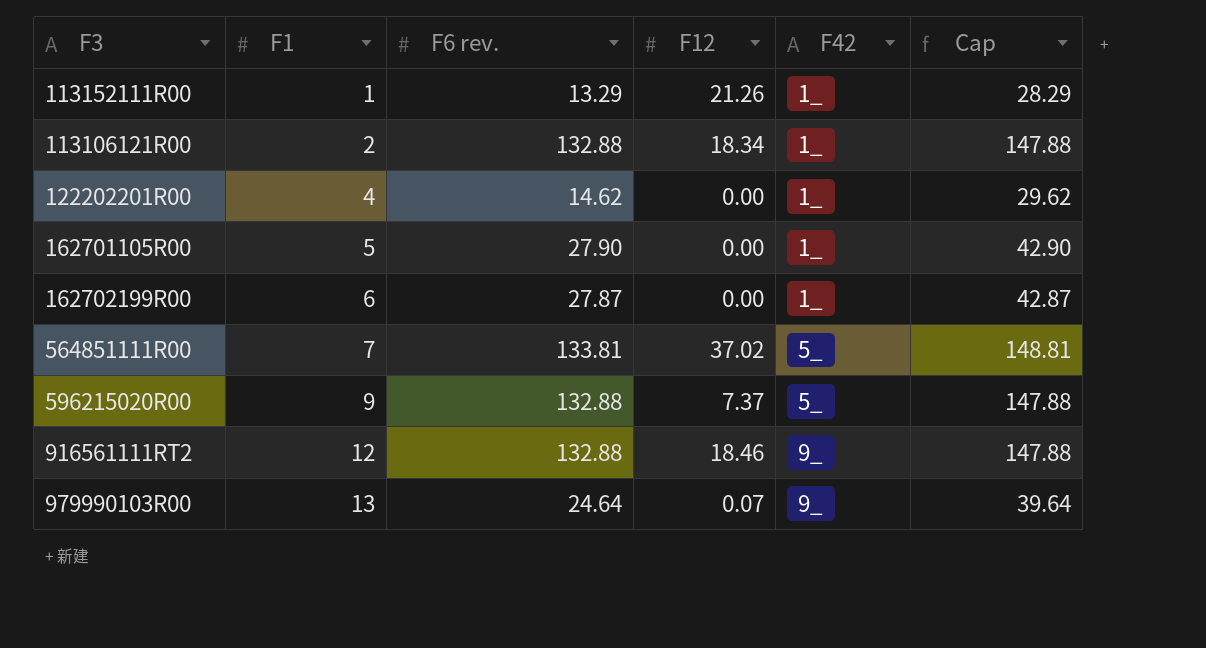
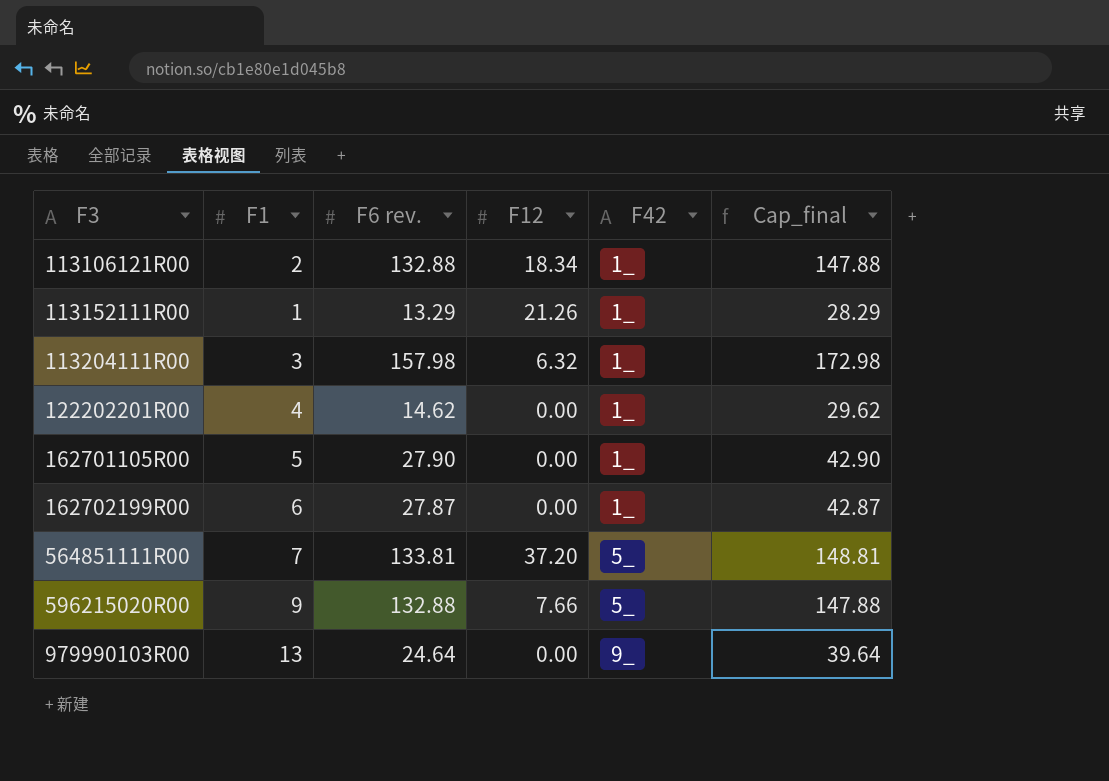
row order: F1 ascending -> F3 ascending
column name: Cap -> Cap_final
row 916561111RT2: 12 | 132.88 | 18.46 | 9_ | 147.88 -> none
row 113204111R00: none -> 3 | 157.98 | 6.32 | 1_ | 172.98
564851111R00 | F12: 37.02 -> 37.20
596215020R00 | F12: 7.37 -> 7.66
979990103R00 | F12: 0.07 -> 0.00

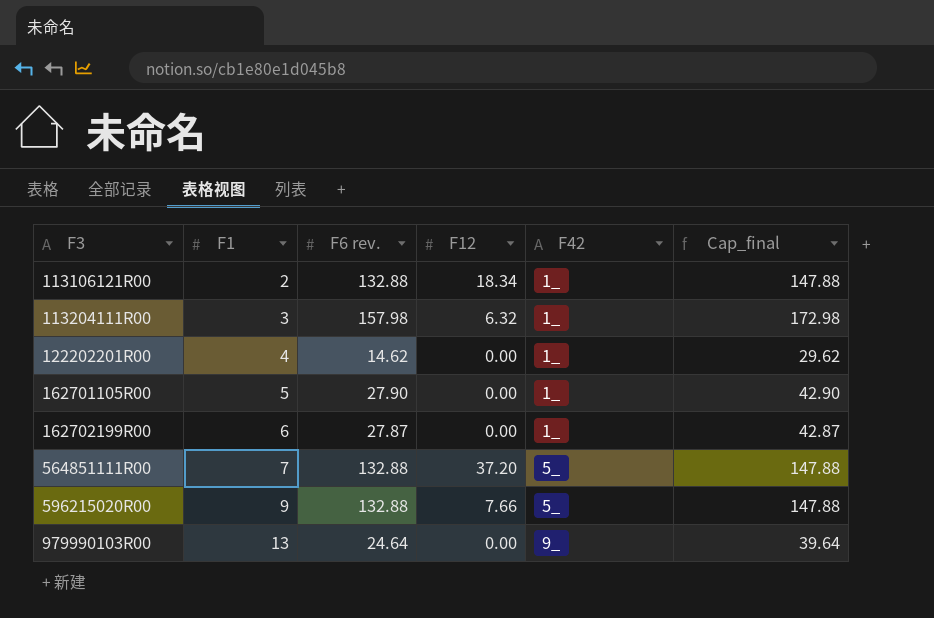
row 113152111R00: 1 | 13.29 | 21.26 | 1_ | 28.29 -> none
564851111R00 | F6 rev.: 133.81 -> 132.88
564851111R00 | Cap_final: 148.81 -> 147.88

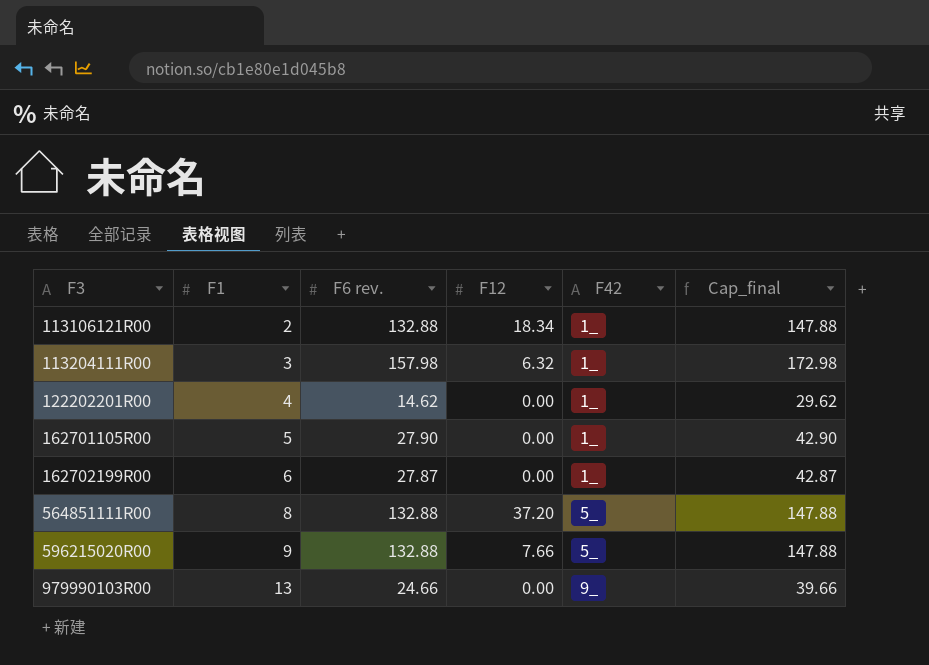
564851111R00 | F1: 7 -> 8
979990103R00 | F6 rev.: 24.64 -> 24.66
979990103R00 | Cap_final: 39.64 -> 39.66

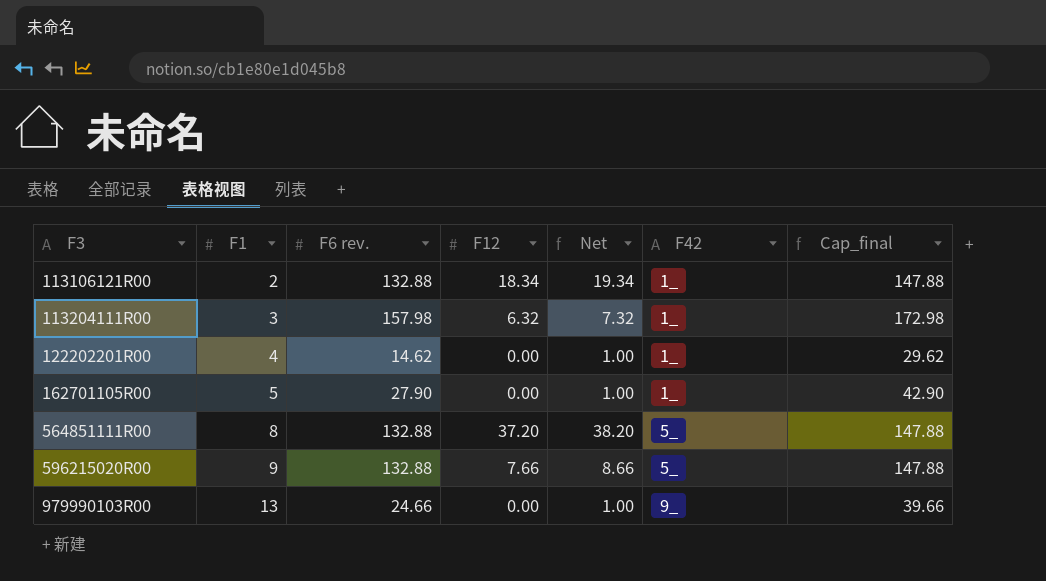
column Net | formula: none -> [F12] + 1
row 162702199R00: 6 | 27.87 | 0.00 | 1_ | 42.87 -> none

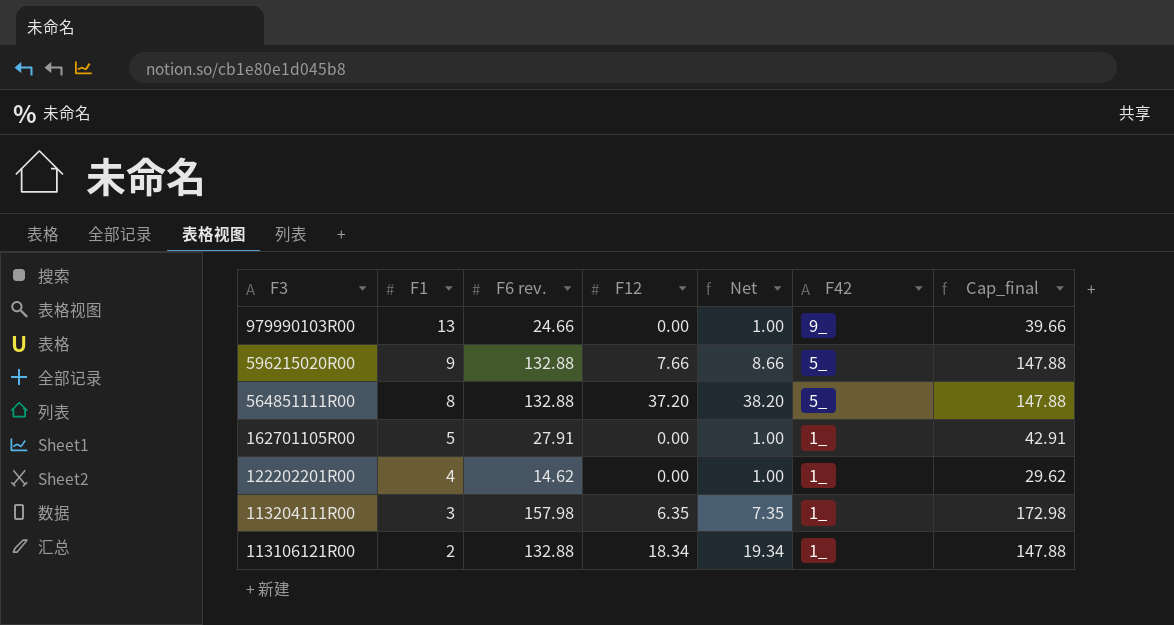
row order: F3 ascending -> F3 descending
162701105R00 | F6 rev.: 27.90 -> 27.91
162701105R00 | Cap_final: 42.90 -> 42.91
113204111R00 | F12: 6.32 -> 6.35
113204111R00 | Net: 7.32 -> 7.35

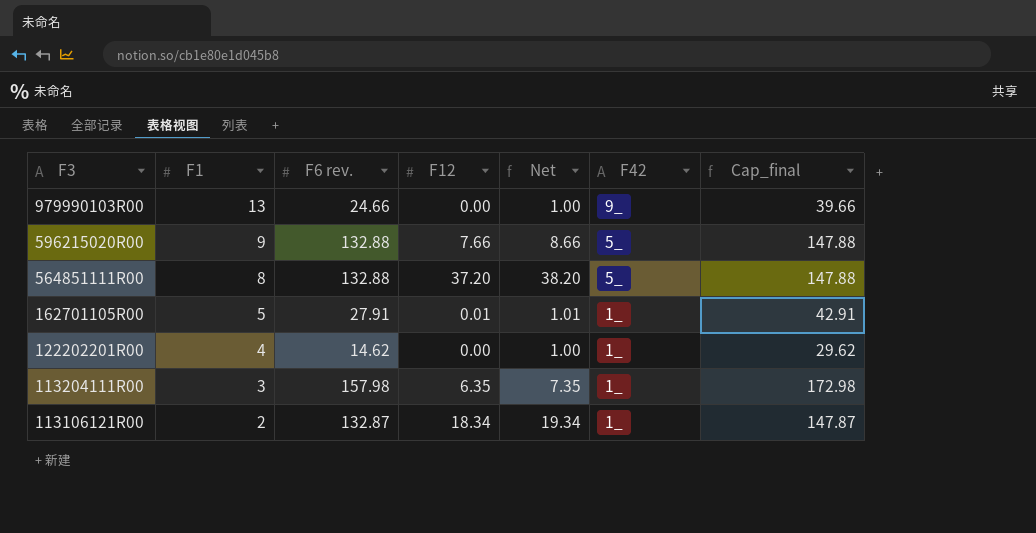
162701105R00 | F12: 0.00 -> 0.01
162701105R00 | Net: 1.00 -> 1.01
113106121R00 | F6 rev.: 132.88 -> 132.87
113106121R00 | Cap_final: 147.88 -> 147.87

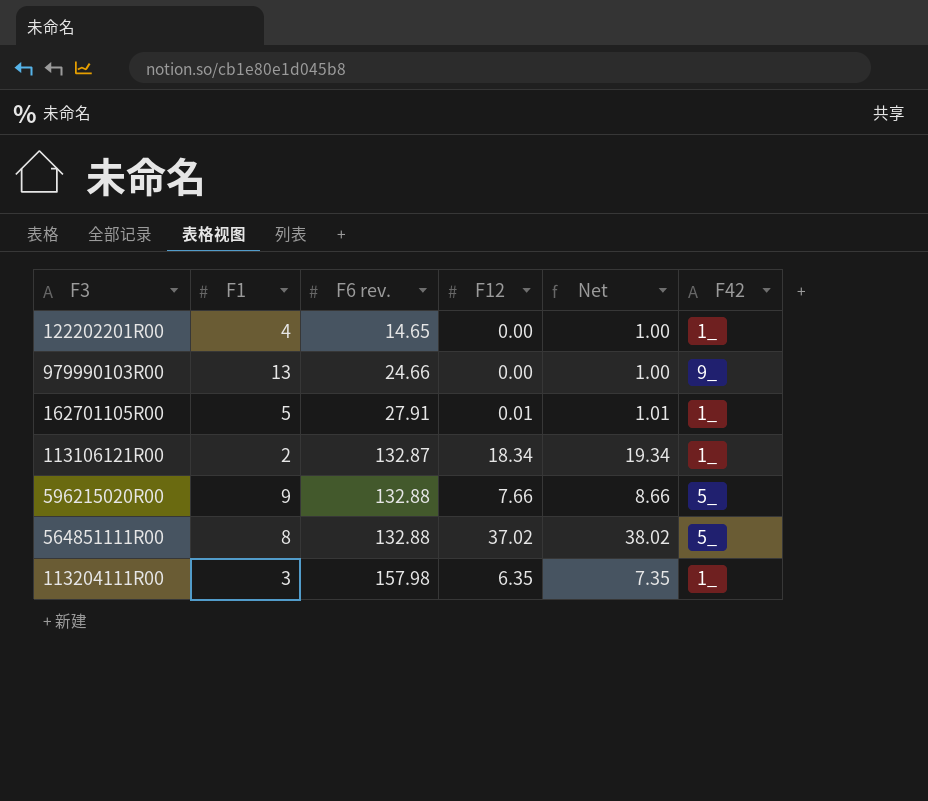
row order: F3 descending -> F6 rev. ascending
column Cap_final | formula: [F6 rev.] + 15 -> none
122202201R00 | F6 rev.: 14.62 -> 14.65
564851111R00 | F12: 37.20 -> 37.02
564851111R00 | Net: 38.20 -> 38.02

